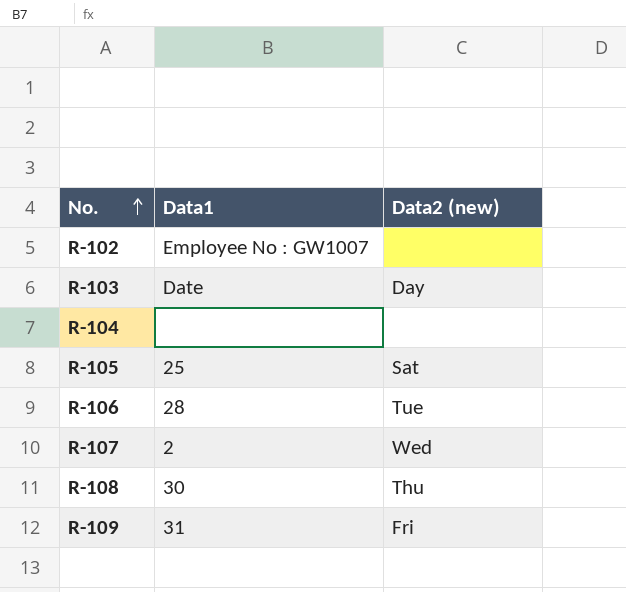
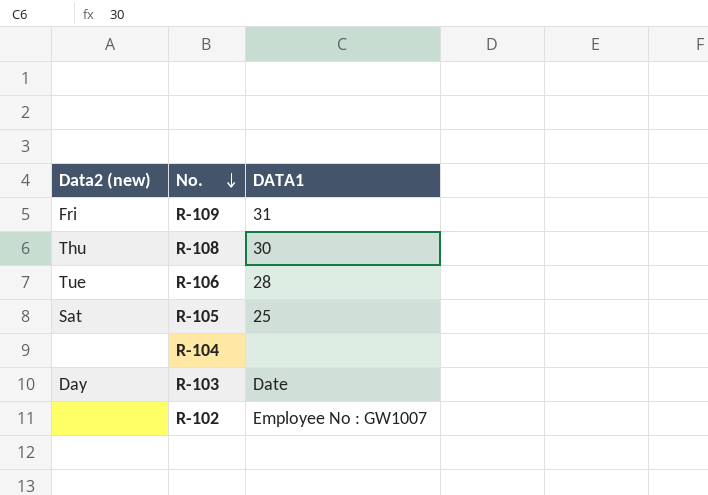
row order: No. ascending -> No. descending
column Data2 (new) | position: 3 -> 1
column name: Data1 -> DATA1
row R-107: 2 | Wed -> none

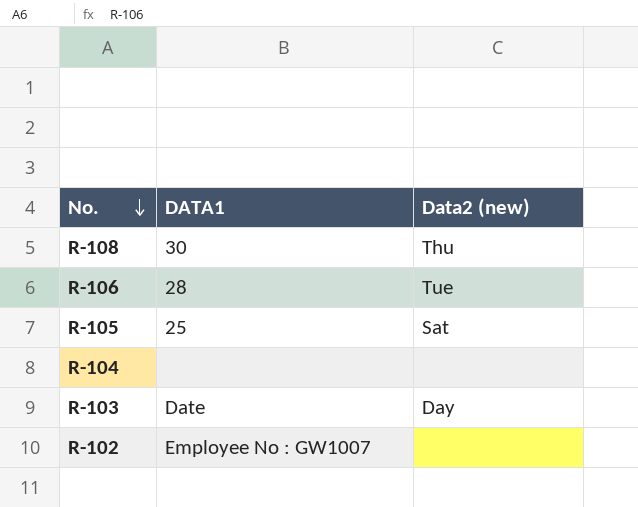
column Data2 (new) | position: 1 -> 3
row R-109: Fri | 31 -> none

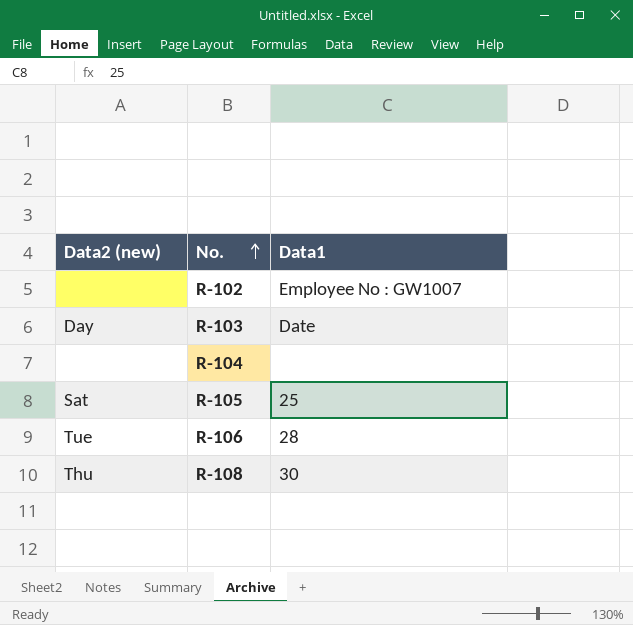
row order: No. descending -> No. ascending
column Data2 (new) | position: 3 -> 1
column name: DATA1 -> Data1

